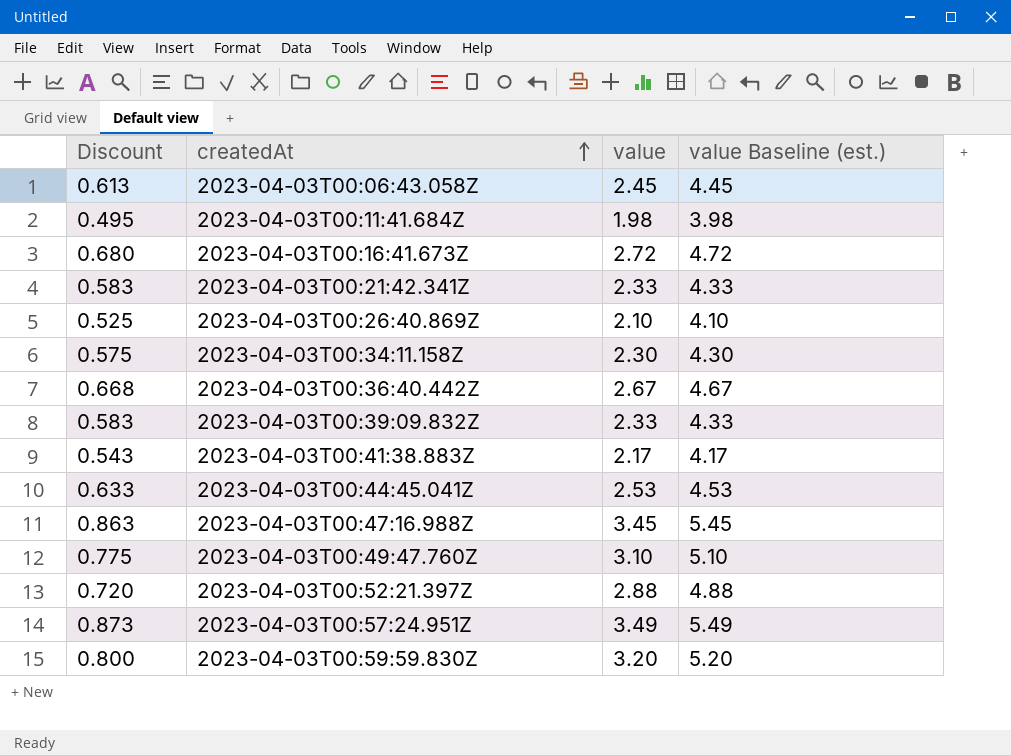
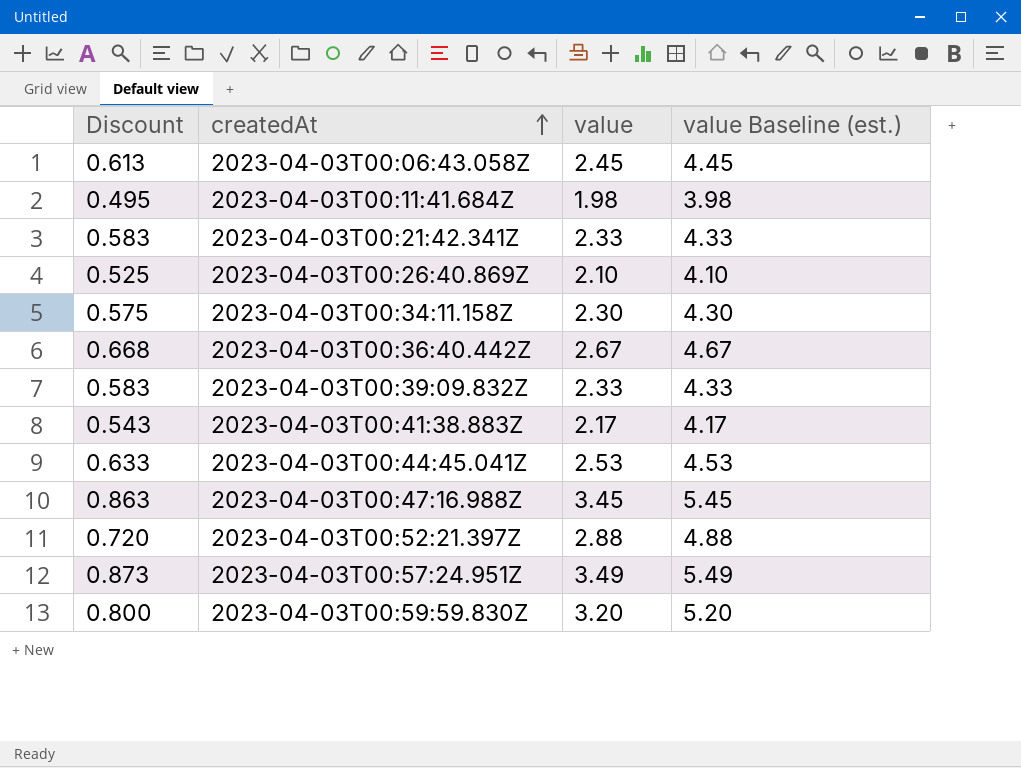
row 2023-04-03T00:16:41.673Z: 0.680 | 2.72 | 4.72 -> none
row 2023-04-03T00:49:47.760Z: 0.775 | 3.10 | 5.10 -> none

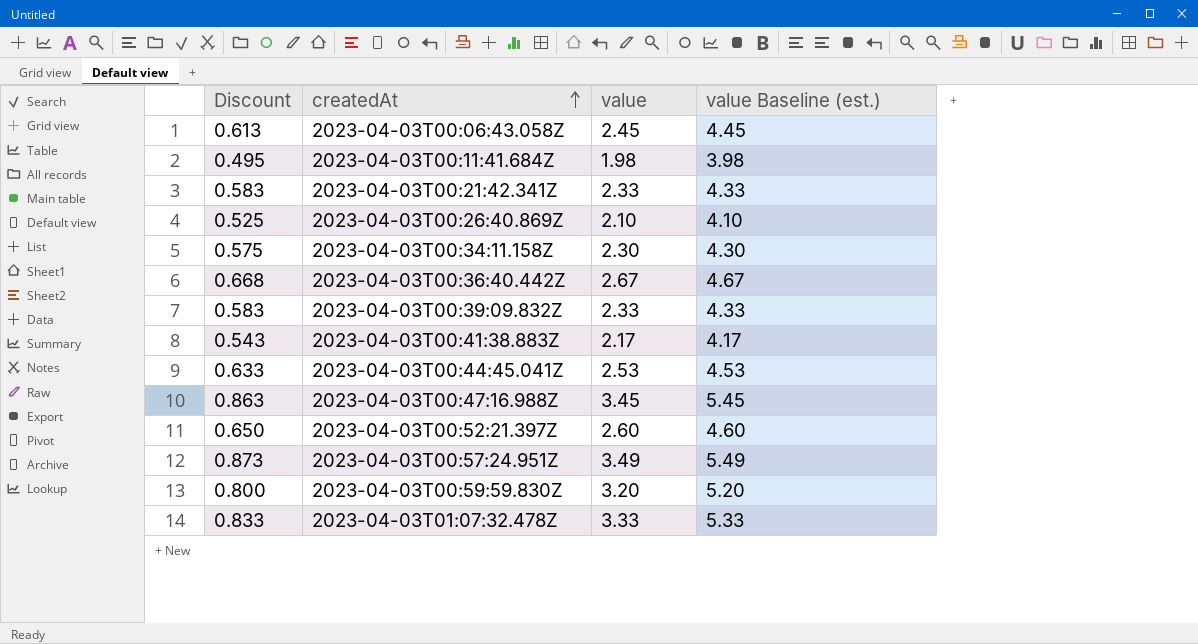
2023-04-03T00:52:21.397Z | Discount: 0.720 -> 0.650
2023-04-03T00:52:21.397Z | value: 2.88 -> 2.60
2023-04-03T00:52:21.397Z | value Baseline (est.): 4.88 -> 4.60
row 2023-04-03T01:07:32.478Z: none -> 0.833 | 3.33 | 5.33

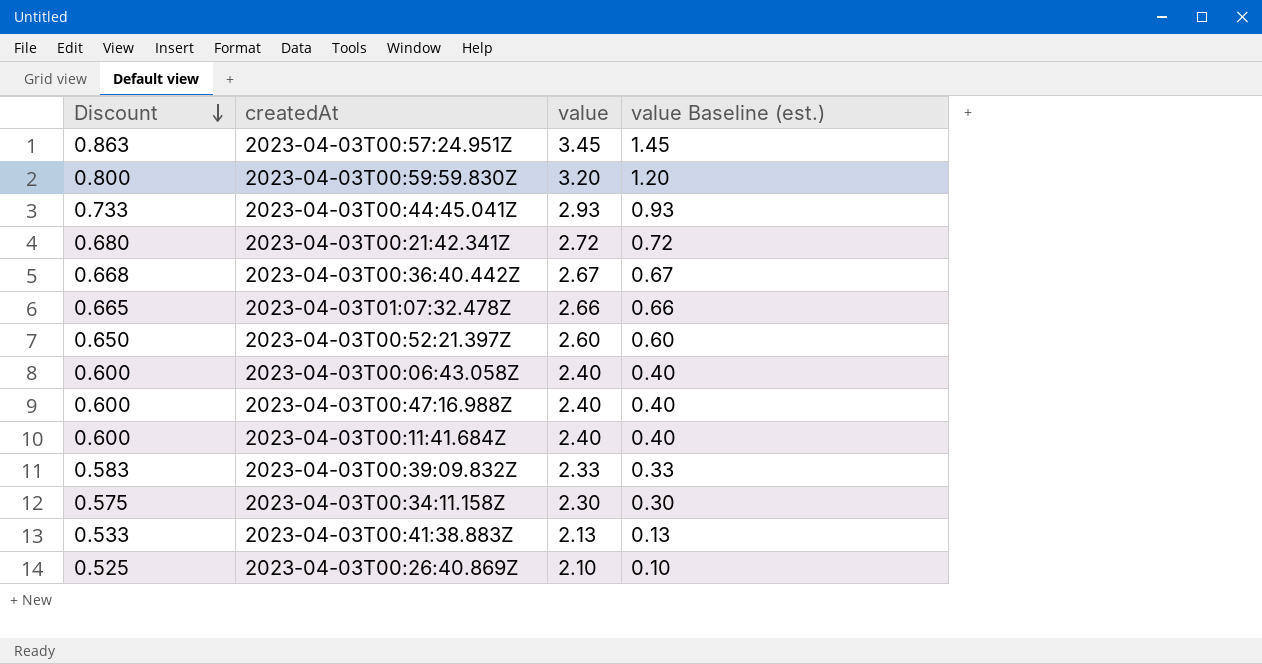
row order: createdAt ascending -> Discount descending
column value Baseline (est.) | formula: [value] + 2 -> [value] - 2
2023-04-03T00:57:24.951Z | Discount: 0.873 -> 0.863
2023-04-03T00:57:24.951Z | value: 3.49 -> 3.45
2023-04-03T00:44:45.041Z | Discount: 0.633 -> 0.733
2023-04-03T00:44:45.041Z | value: 2.53 -> 2.93
2023-04-03T00:21:42.341Z | Discount: 0.583 -> 0.680
2023-04-03T00:21:42.341Z | value: 2.33 -> 2.72
2023-04-03T01:07:32.478Z | Discount: 0.833 -> 0.665
2023-04-03T01:07:32.478Z | value: 3.33 -> 2.66
2023-04-03T00:06:43.058Z | Discount: 0.613 -> 0.600
2023-04-03T00:06:43.058Z | value: 2.45 -> 2.40
2023-04-03T00:47:16.988Z | Discount: 0.863 -> 0.600
2023-04-03T00:47:16.988Z | value: 3.45 -> 2.40
2023-04-03T00:11:41.684Z | Discount: 0.495 -> 0.600
2023-04-03T00:11:41.684Z | value: 1.98 -> 2.40
2023-04-03T00:41:38.883Z | Discount: 0.543 -> 0.533
2023-04-03T00:41:38.883Z | value: 2.17 -> 2.13

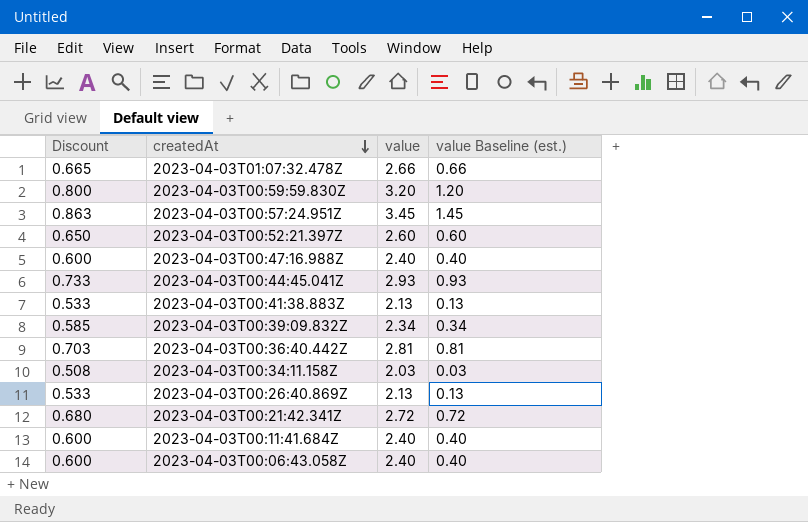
row order: Discount descending -> createdAt descending
2023-04-03T00:39:09.832Z | Discount: 0.583 -> 0.585
2023-04-03T00:39:09.832Z | value: 2.33 -> 2.34
2023-04-03T00:39:09.832Z | value Baseline (est.): 0.33 -> 0.34
2023-04-03T00:36:40.442Z | Discount: 0.668 -> 0.703
2023-04-03T00:36:40.442Z | value: 2.67 -> 2.81
2023-04-03T00:36:40.442Z | value Baseline (est.): 0.67 -> 0.81
2023-04-03T00:34:11.158Z | Discount: 0.575 -> 0.508
2023-04-03T00:34:11.158Z | value: 2.30 -> 2.03
2023-04-03T00:34:11.158Z | value Baseline (est.): 0.30 -> 0.03
2023-04-03T00:26:40.869Z | Discount: 0.525 -> 0.533
2023-04-03T00:26:40.869Z | value: 2.10 -> 2.13
2023-04-03T00:26:40.869Z | value Baseline (est.): 0.10 -> 0.13

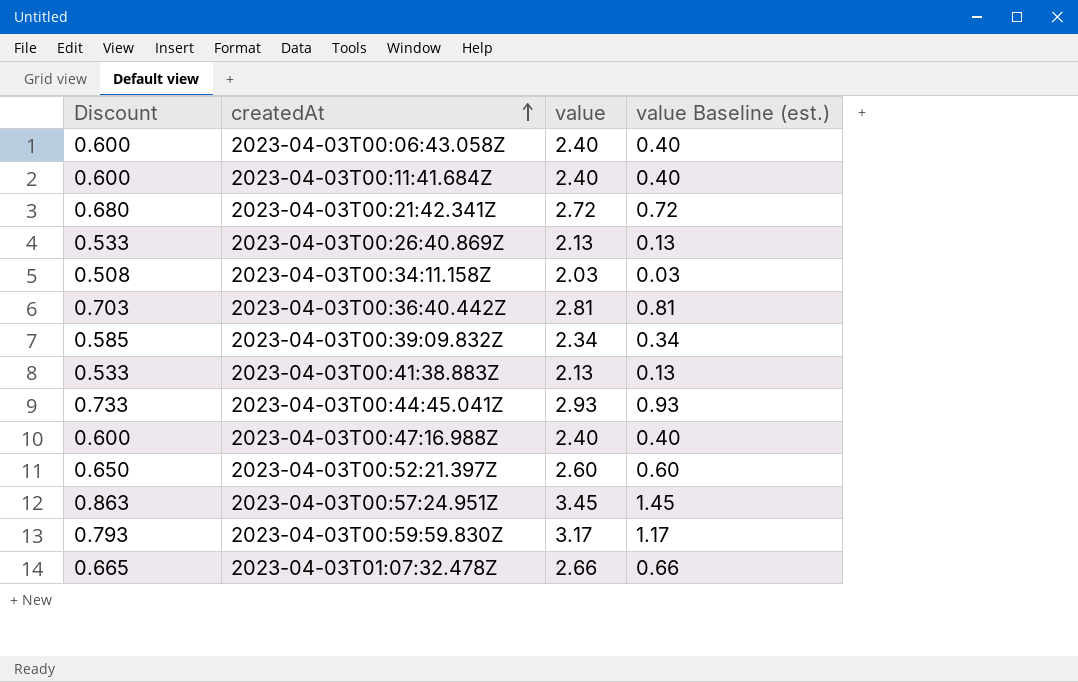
row order: createdAt descending -> createdAt ascending
2023-04-03T00:59:59.830Z | Discount: 0.800 -> 0.793
2023-04-03T00:59:59.830Z | value: 3.20 -> 3.17
2023-04-03T00:59:59.830Z | value Baseline (est.): 1.20 -> 1.17

